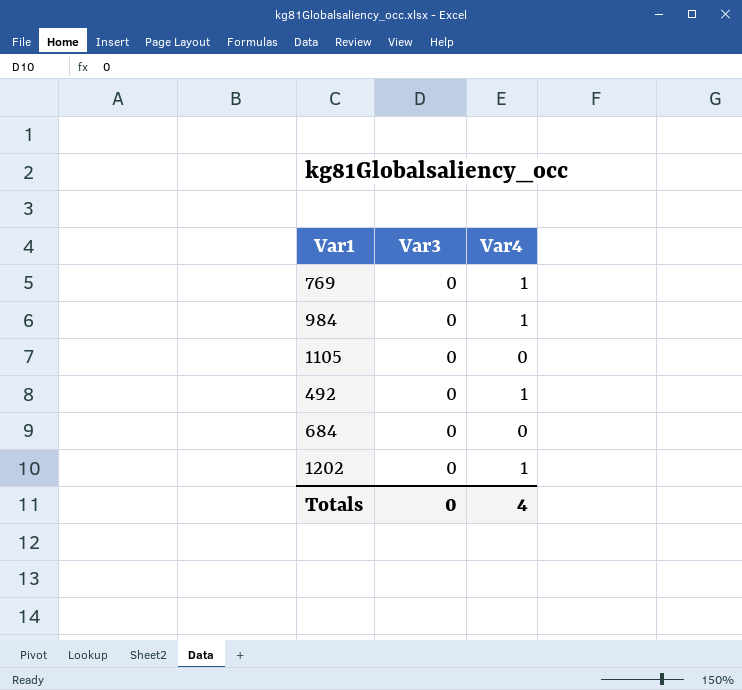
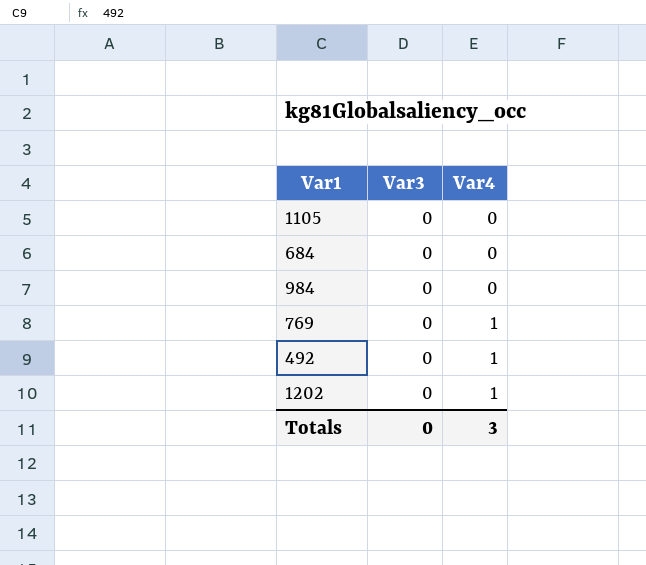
row order: none -> Var4 ascending
984 | Var4: 1 -> 0
Totals | Var4: 4 -> 3

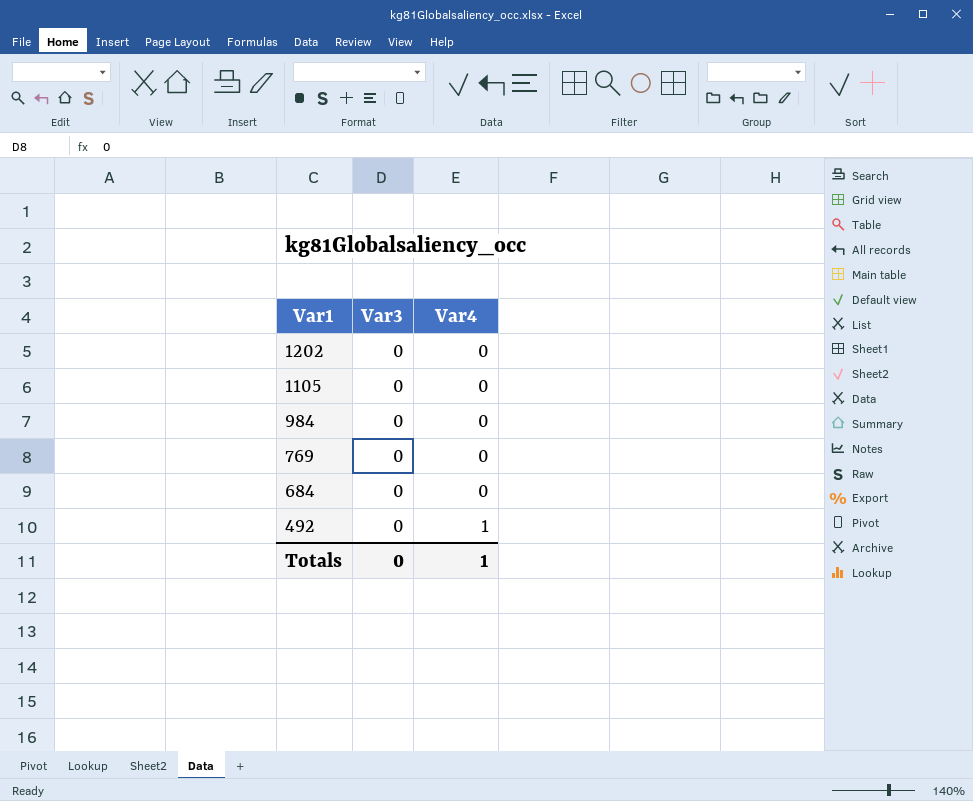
row order: Var4 ascending -> Var1 descending
1202 | Var4: 1 -> 0
769 | Var4: 1 -> 0
Totals | Var4: 3 -> 1

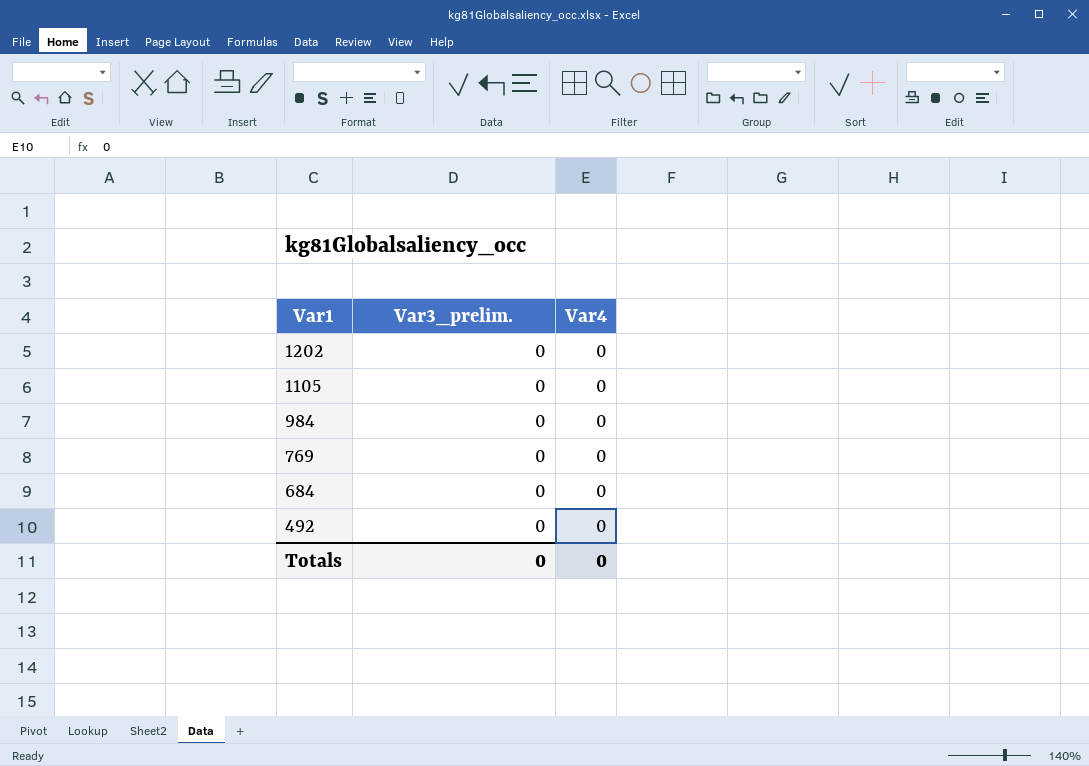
column name: Var3 -> Var3_prelim.
492 | Var4: 1 -> 0
Totals | Var4: 1 -> 0

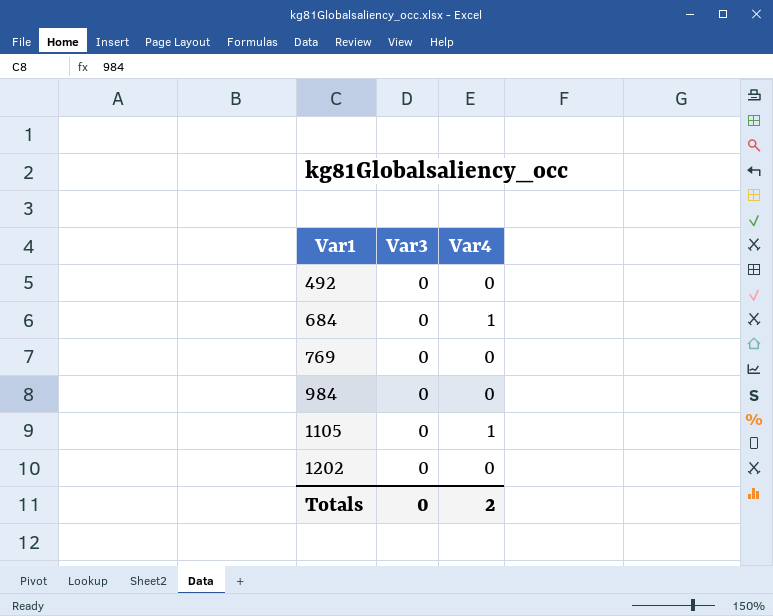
row order: Var1 descending -> Var1 ascending
column name: Var3_prelim. -> Var3
684 | Var4: 0 -> 1
1105 | Var4: 0 -> 1
Totals | Var4: 0 -> 2

